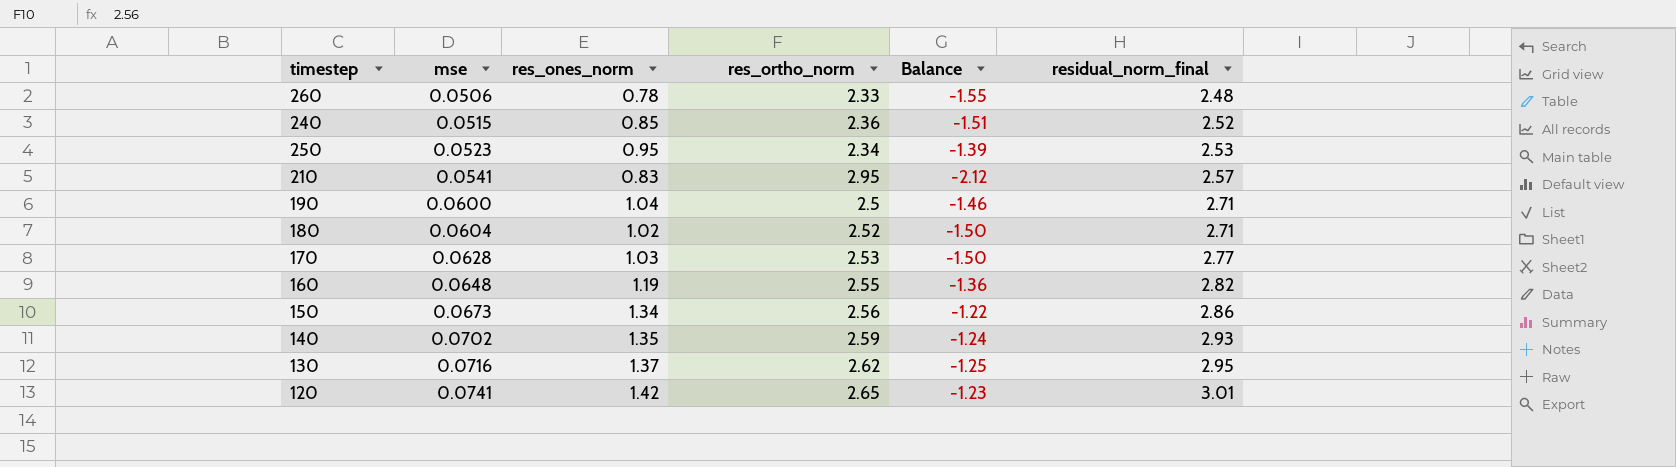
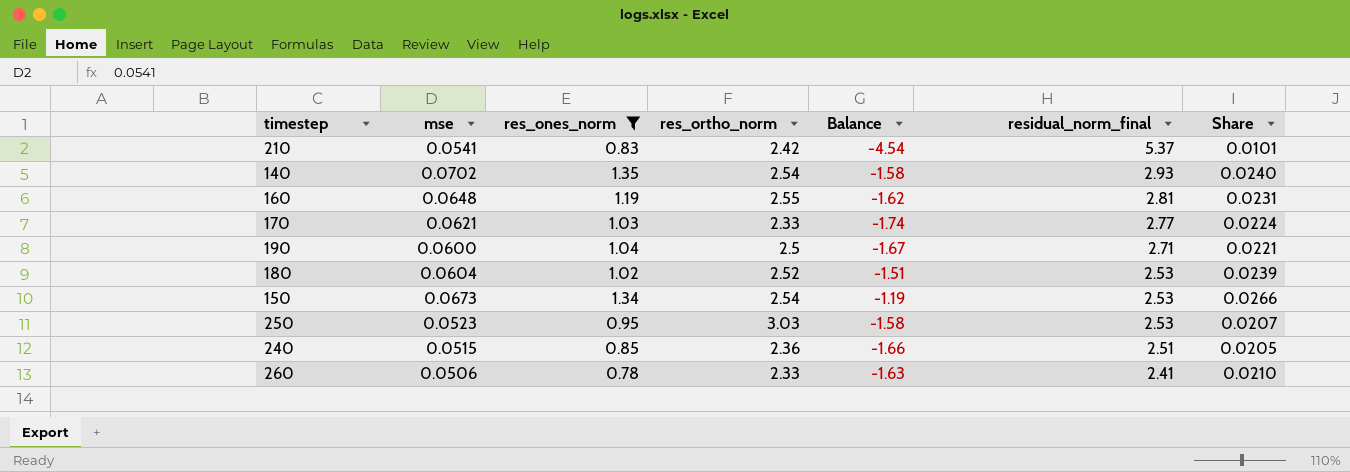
filter: none -> res_ones_norm <= 1.35
row order: mse ascending -> residual_norm_final descending
column Balance | formula: [res_ones_norm] - [res_ortho_norm] -> [res_ones_norm] - [residual_norm_final]
column Share | formula: none -> [mse] / [residual_norm_final]
210 | res_ortho_norm: 2.95 -> 2.42
210 | residual_norm_final: 2.57 -> 5.37
140 | res_ortho_norm: 2.59 -> 2.54
160 | residual_norm_final: 2.82 -> 2.81
170 | mse: 0.0628 -> 0.0621
170 | res_ortho_norm: 2.53 -> 2.33
180 | residual_norm_final: 2.71 -> 2.53
150 | res_ortho_norm: 2.56 -> 2.54
150 | residual_norm_final: 2.86 -> 2.53
250 | res_ortho_norm: 2.34 -> 3.03
240 | residual_norm_final: 2.52 -> 2.51
260 | residual_norm_final: 2.48 -> 2.41

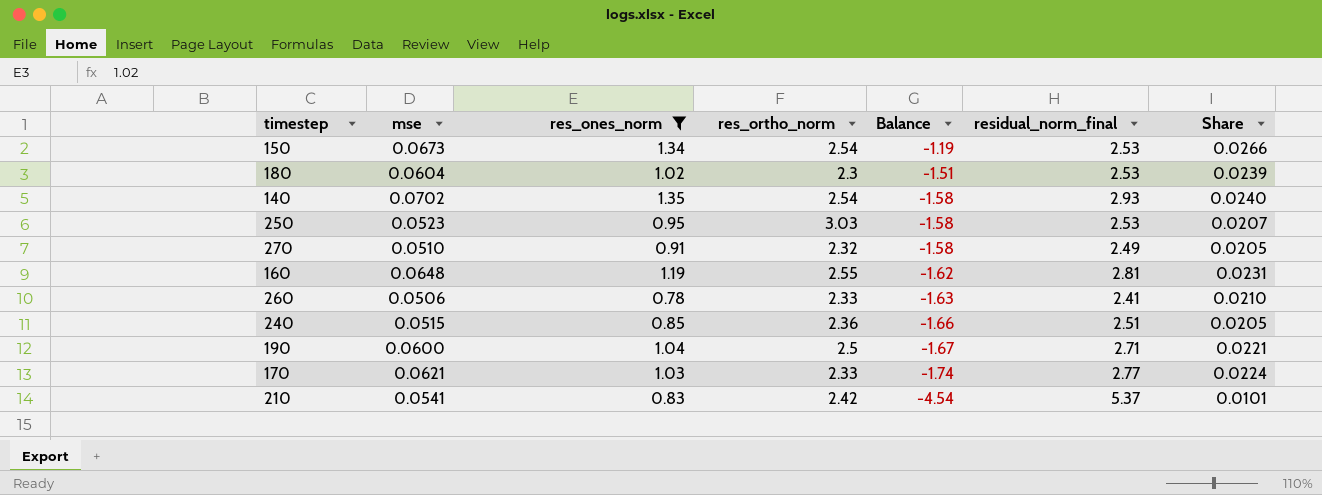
row order: residual_norm_final descending -> Balance descending
180 | res_ortho_norm: 2.52 -> 2.3
row 270: none -> 0.0510 | 0.91 | 2.32 | -1.58 | 2.49 | 0.0205

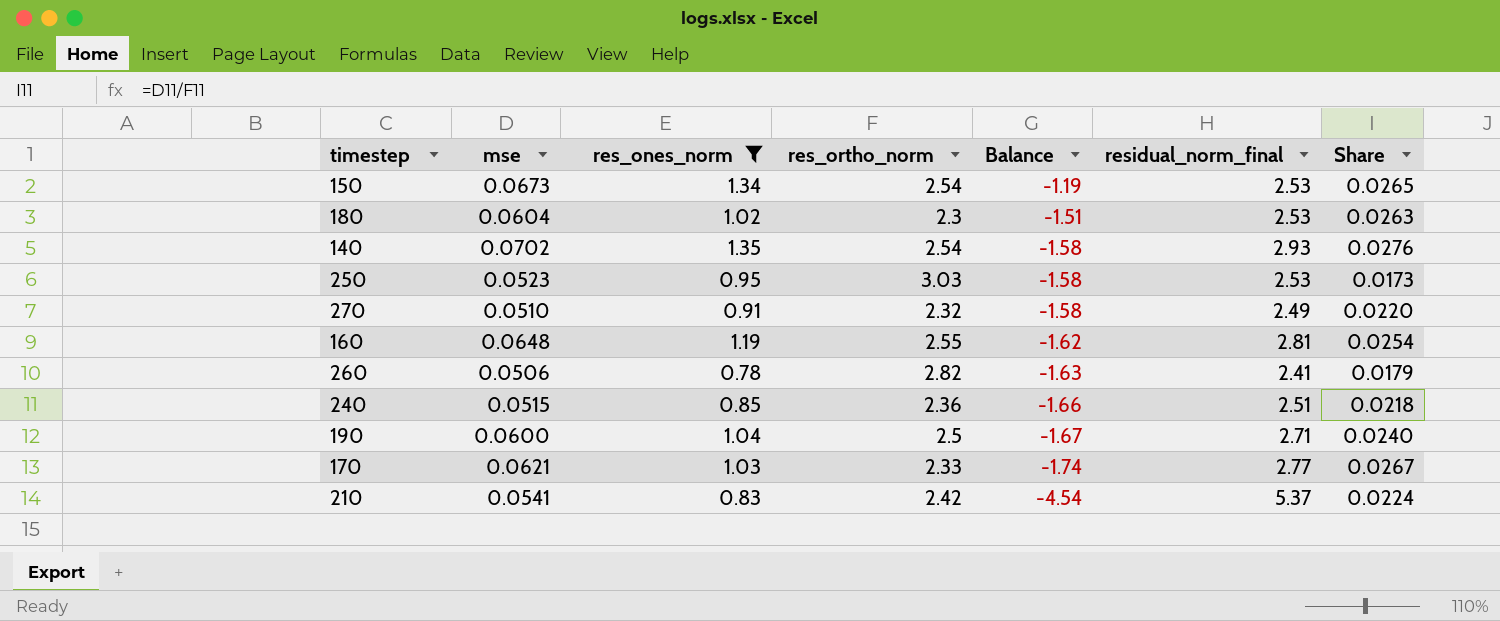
column Share | formula: [mse] / [residual_norm_final] -> [mse] / [res_ortho_norm]
260 | res_ortho_norm: 2.33 -> 2.82

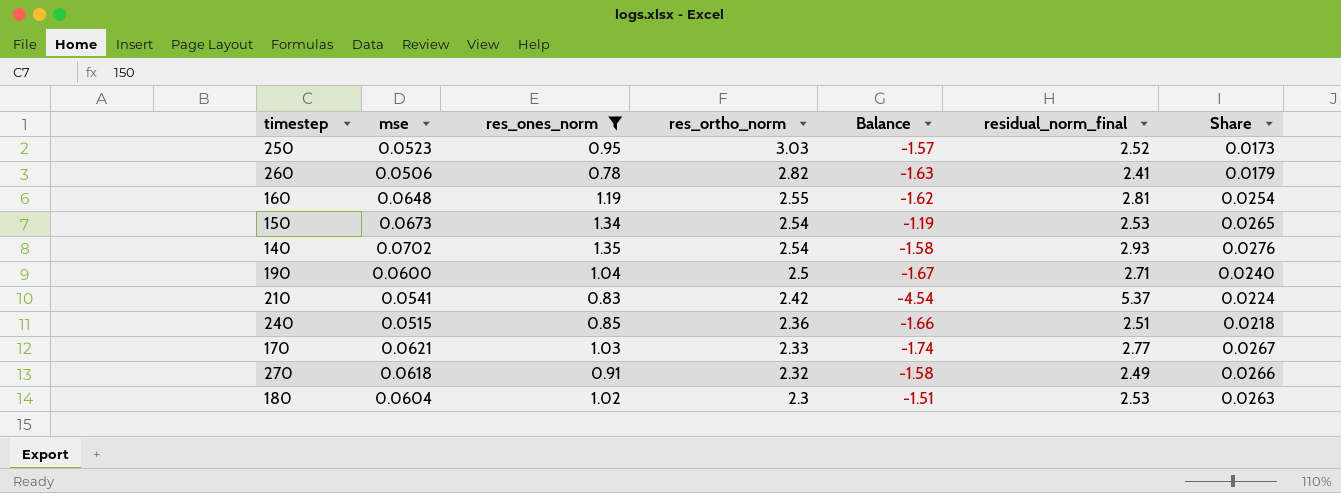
row order: Balance descending -> res_ortho_norm descending
250 | Balance: -1.58 -> -1.57
250 | residual_norm_final: 2.53 -> 2.52
270 | mse: 0.0510 -> 0.0618
270 | Share: 0.0220 -> 0.0266

